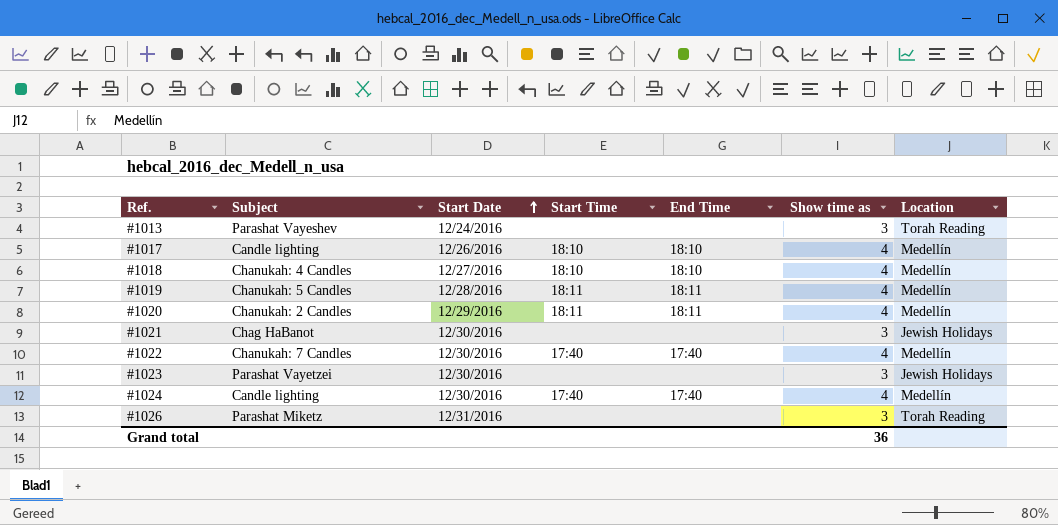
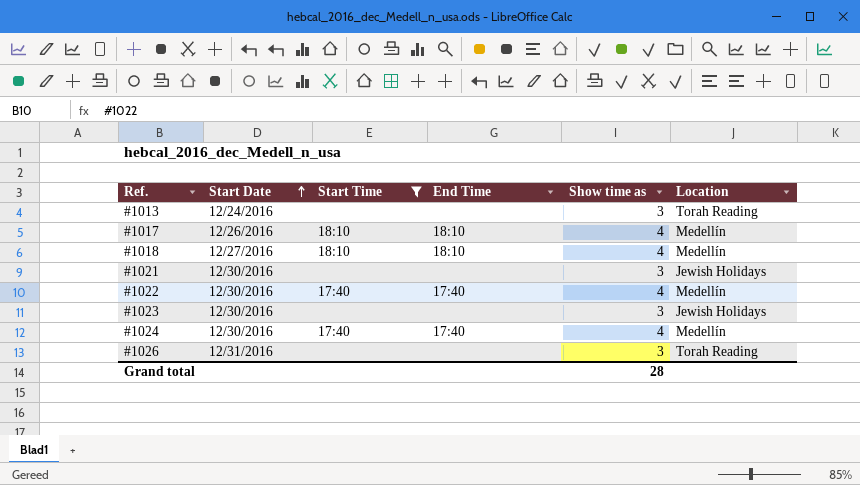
filter: none -> Start Time != 18:11
column Subject | position: 2 -> none
Grand total | Show time as: 36 -> 28

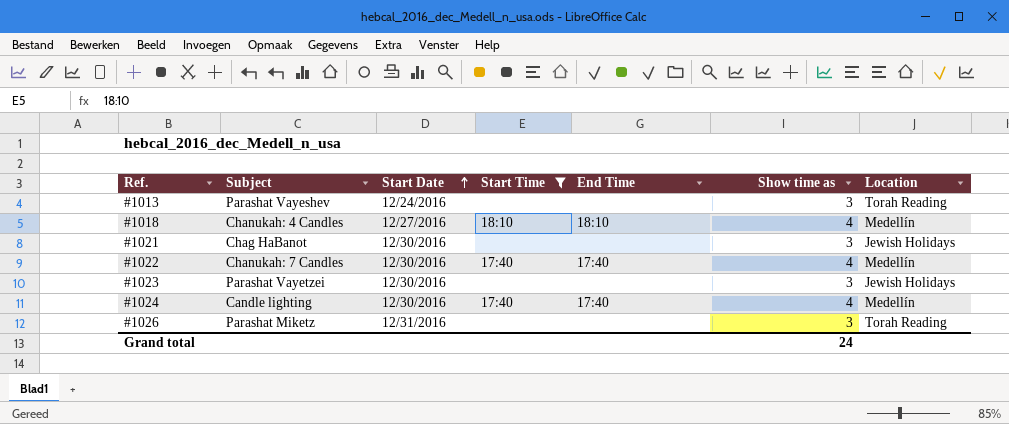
column Subject | position: none -> 2
row #1017: 12/26/2016 | 18:10 | 18:10 | 4 | Medellín -> none
Grand total | Show time as: 28 -> 24

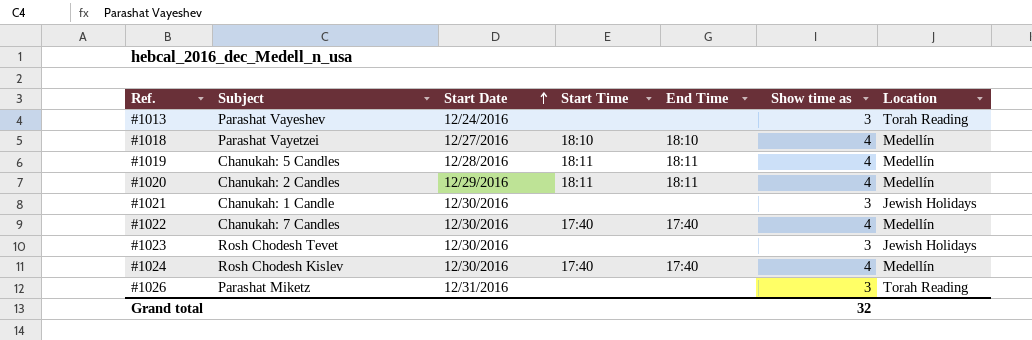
filter: Start Time != 18:11 -> none
#1018 | Subject: Chanukah: 4 Candles -> Parashat Vayetzei
#1021 | Subject: Chag HaBanot -> Chanukah: 1 Candle
#1023 | Subject: Parashat Vayetzei -> Rosh Chodesh Tevet
#1024 | Subject: Candle lighting -> Rosh Chodesh Kislev
Grand total | Show time as: 24 -> 32

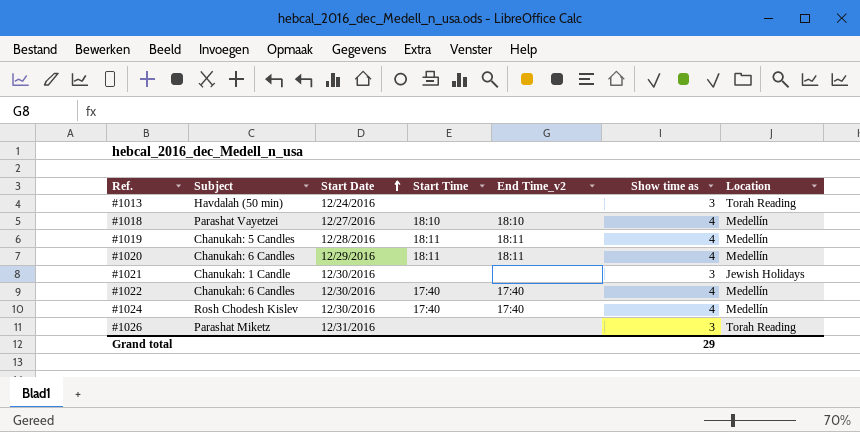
column name: End Time -> End Time_v2
row #1023: Rosh Chodesh Tevet | 12/30/2016 | none | none | 3 | Jewish Holidays -> none
#1013 | Subject: Parashat Vayeshev -> Havdalah (50 min)
#1020 | Subject: Chanukah: 2 Candles -> Chanukah: 6 Candles
#1022 | Subject: Chanukah: 7 Candles -> Chanukah: 6 Candles
Grand total | Show time as: 32 -> 29

